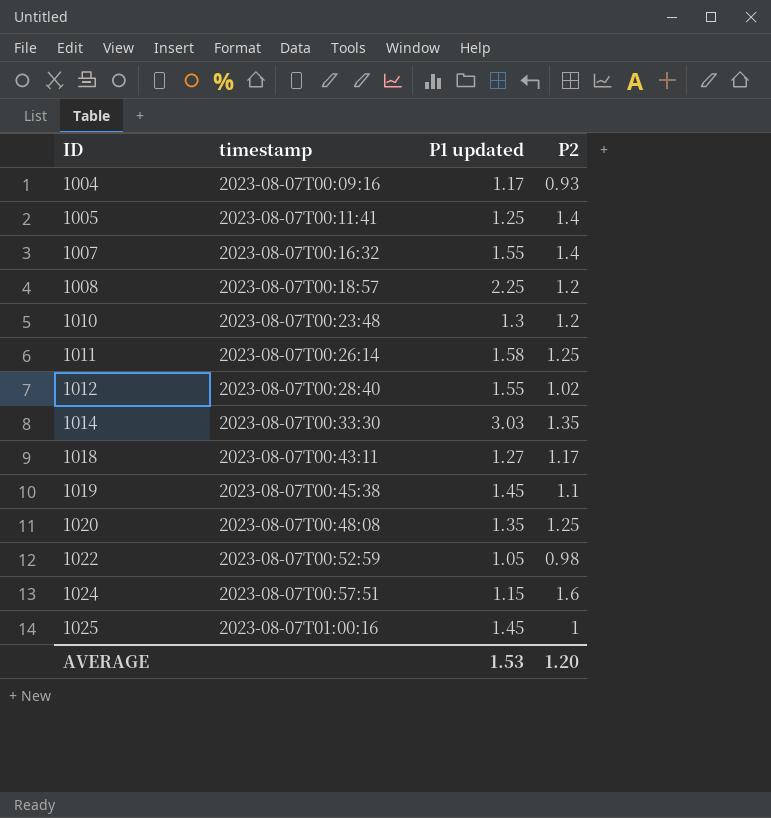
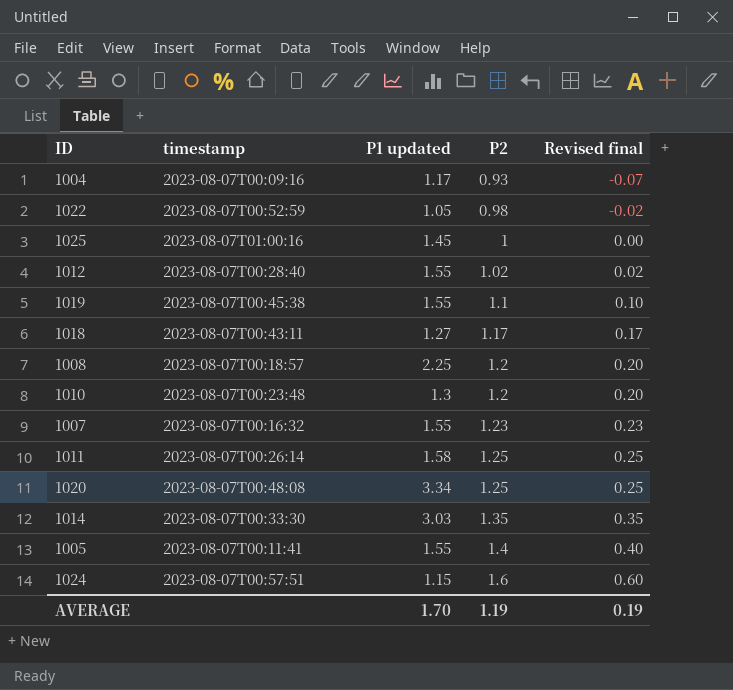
row order: ID ascending -> P2 ascending
column Revised final | formula: none -> [P2] - 1
1019 | P1 updated: 1.45 -> 1.55
1007 | P2: 1.4 -> 1.23
1020 | P1 updated: 1.35 -> 3.34
1005 | P1 updated: 1.25 -> 1.55
AVERAGE | P1 updated: 1.53 -> 1.70
AVERAGE | P2: 1.20 -> 1.19

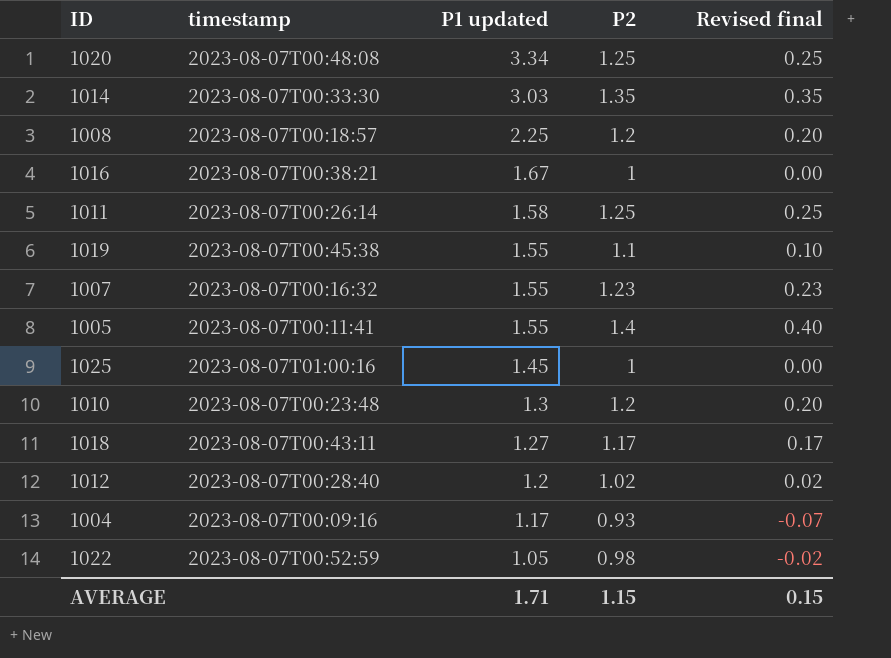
row order: P2 ascending -> P1 updated descending
row 1024: 2023-08-07T00:57:51 | 1.15 | 1.6 | 0.60 -> none
row 1016: none -> 2023-08-07T00:38:21 | 1.67 | 1 | 0.00
1012 | P1 updated: 1.55 -> 1.2
AVERAGE | P1 updated: 1.70 -> 1.71
AVERAGE | P2: 1.19 -> 1.15
AVERAGE | Revised final: 0.19 -> 0.15

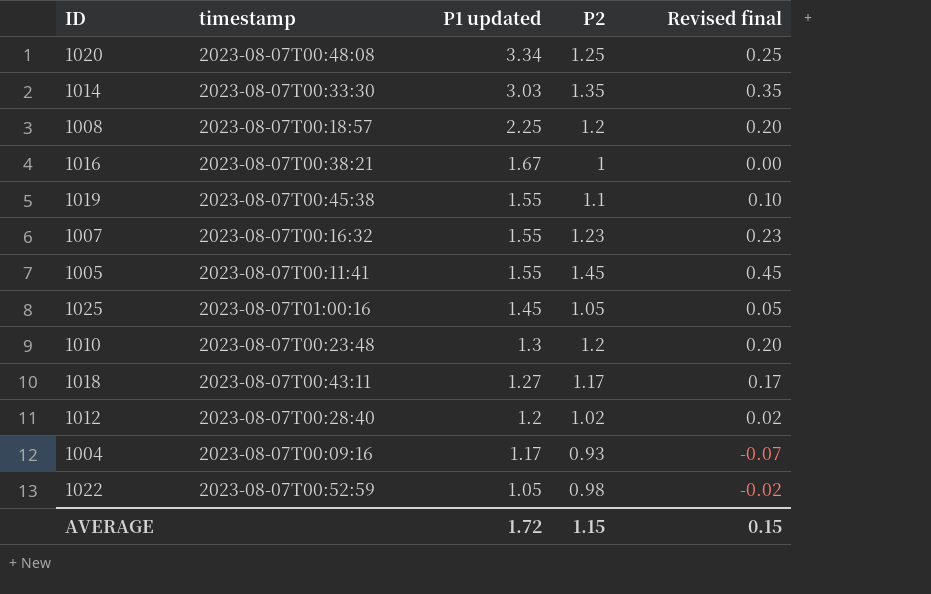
row 1011: 2023-08-07T00:26:14 | 1.58 | 1.25 | 0.25 -> none
1005 | P2: 1.4 -> 1.45
1005 | Revised final: 0.40 -> 0.45
1025 | P2: 1 -> 1.05
1025 | Revised final: 0.00 -> 0.05
AVERAGE | P1 updated: 1.71 -> 1.72

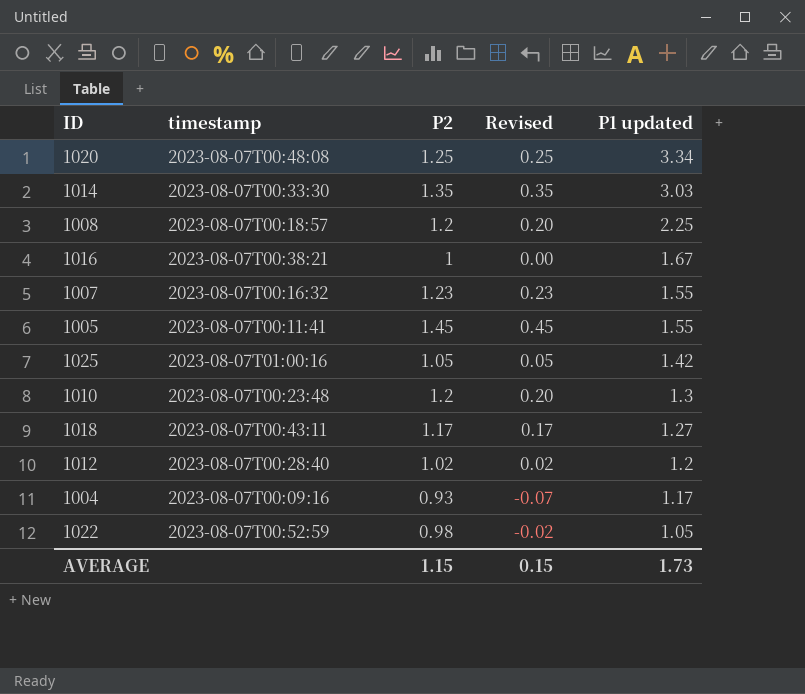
column name: Revised final -> Revised
column P1 updated | position: 3 -> 5
row 1019: 2023-08-07T00:45:38 | 1.55 | 1.1 | 0.10 -> none
1025 | P1 updated: 1.45 -> 1.42
AVERAGE | P1 updated: 1.72 -> 1.73

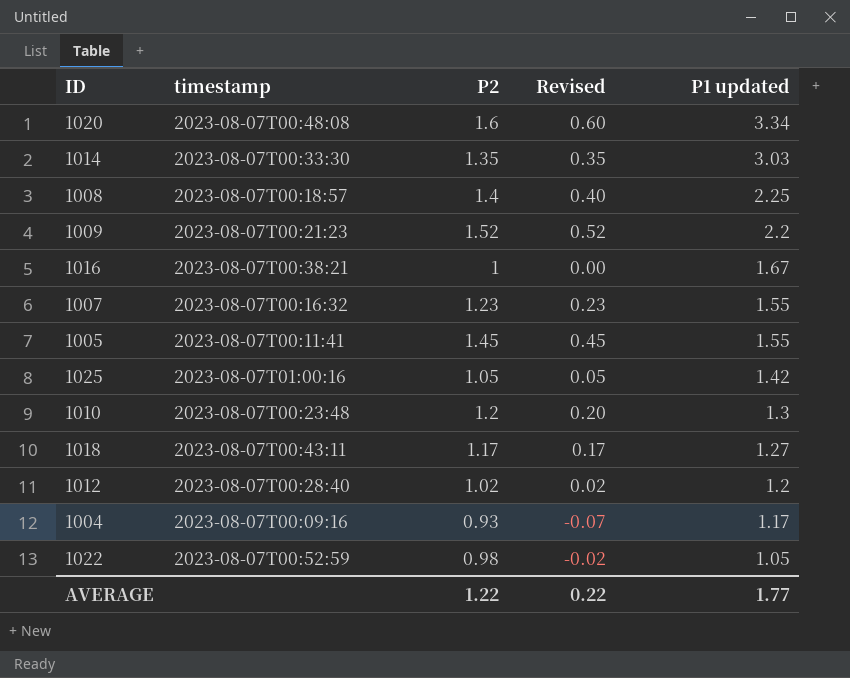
1020 | P2: 1.25 -> 1.6
1020 | Revised: 0.25 -> 0.60
1008 | P2: 1.2 -> 1.4
1008 | Revised: 0.20 -> 0.40
row 1009: none -> 2023-08-07T00:21:23 | 1.52 | 0.52 | 2.2
AVERAGE | P2: 1.15 -> 1.22
AVERAGE | Revised: 0.15 -> 0.22
AVERAGE | P1 updated: 1.73 -> 1.77

